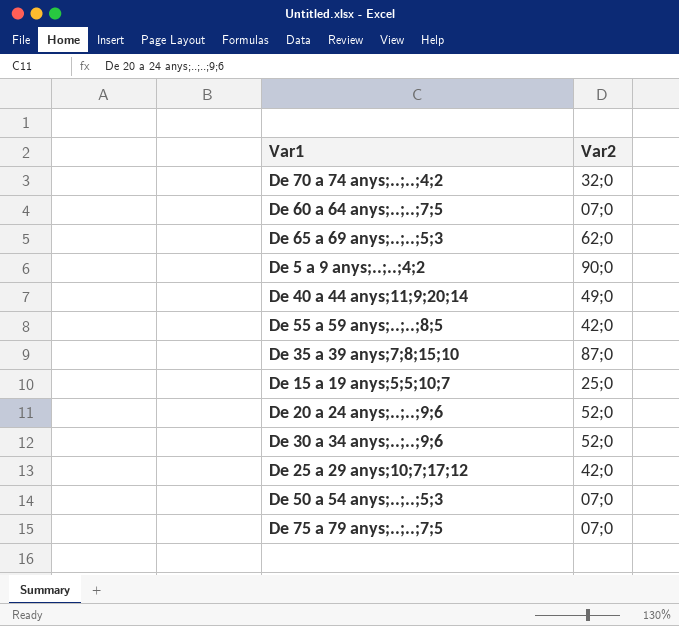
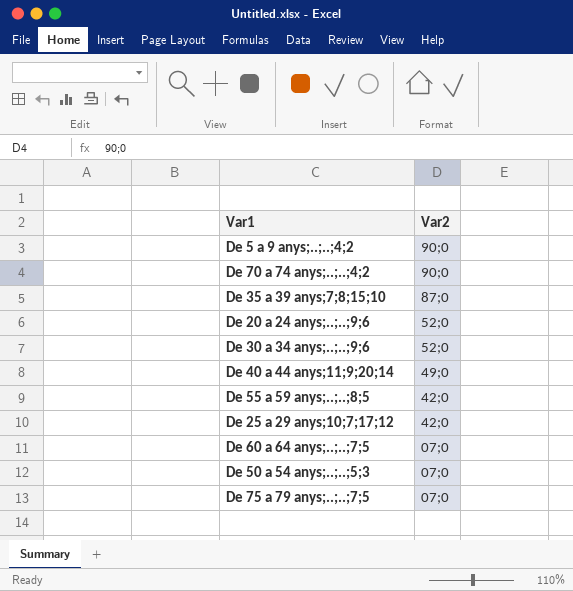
row order: none -> Var2 descending
row De 65 a 69 anys;..;..;5;3: 62;0 -> none
row De 15 a 19 anys;5;5;10;7: 25;0 -> none
De 70 a 74 anys;..;..;4;2 | Var2: 32;0 -> 90;0

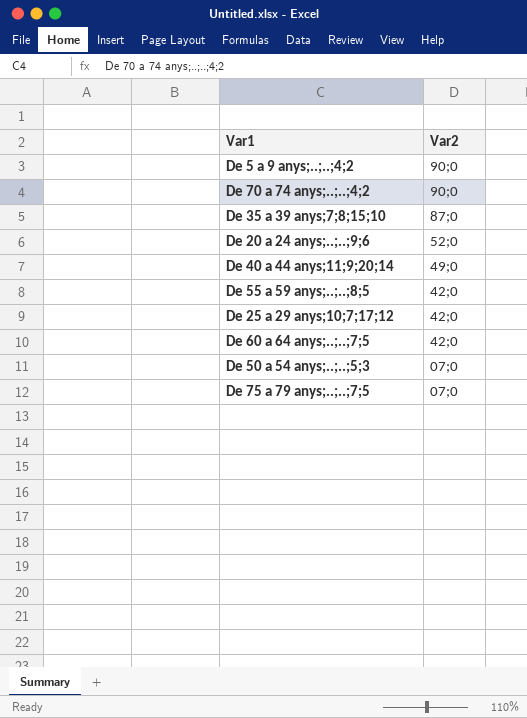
row De 30 a 34 anys;..;..;9;6: 52;0 -> none
De 60 a 64 anys;..;..;7;5 | Var2: 07;0 -> 42;0

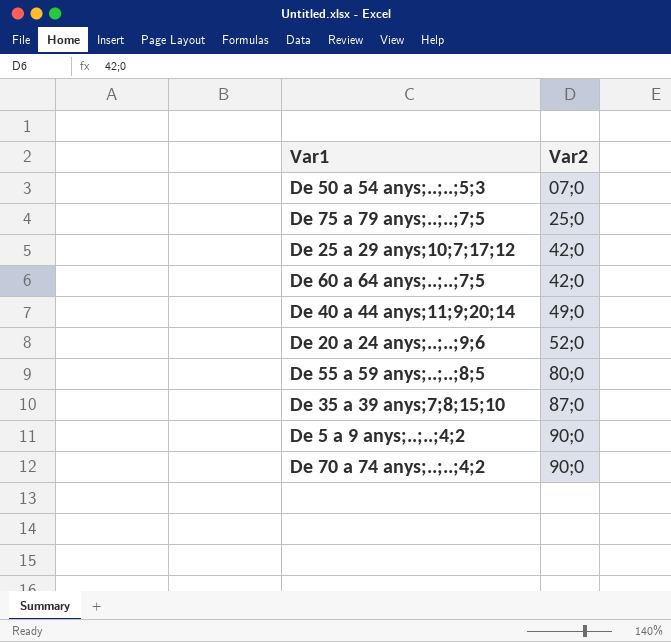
row order: Var2 descending -> Var2 ascending
De 75 a 79 anys;..;..;7;5 | Var2: 07;0 -> 25;0
De 55 a 59 anys;..;..;8;5 | Var2: 42;0 -> 80;0

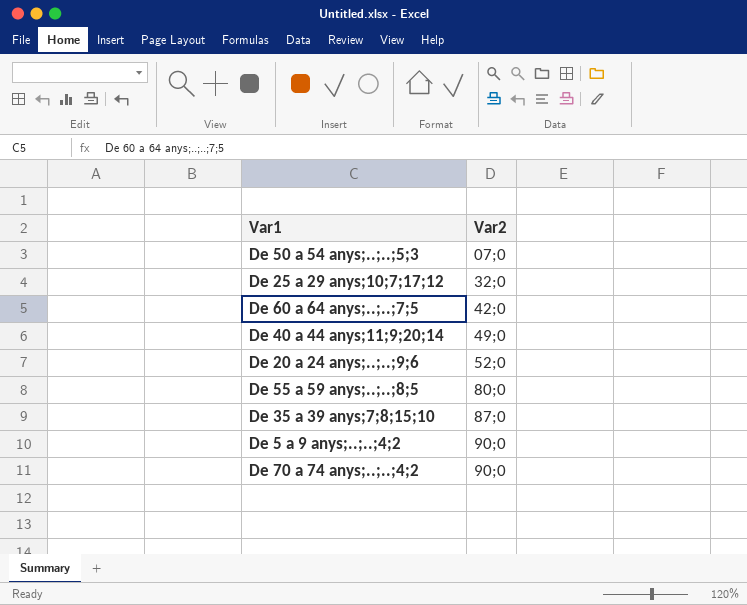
row De 75 a 79 anys;..;..;7;5: 25;0 -> none
De 25 a 29 anys;10;7;17;12 | Var2: 42;0 -> 32;0

